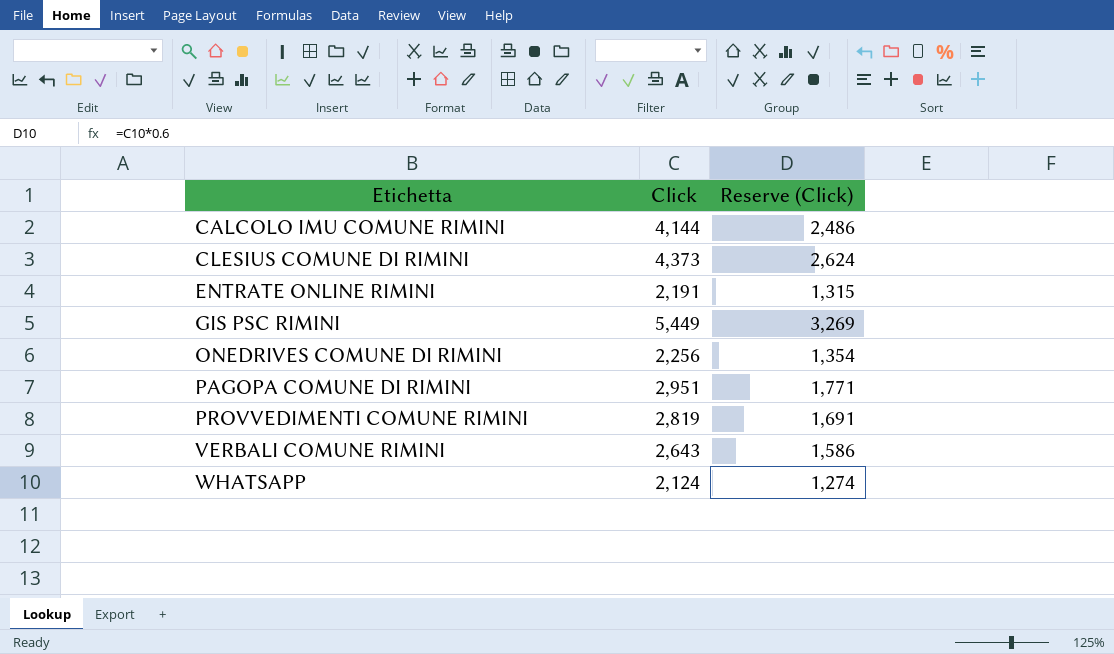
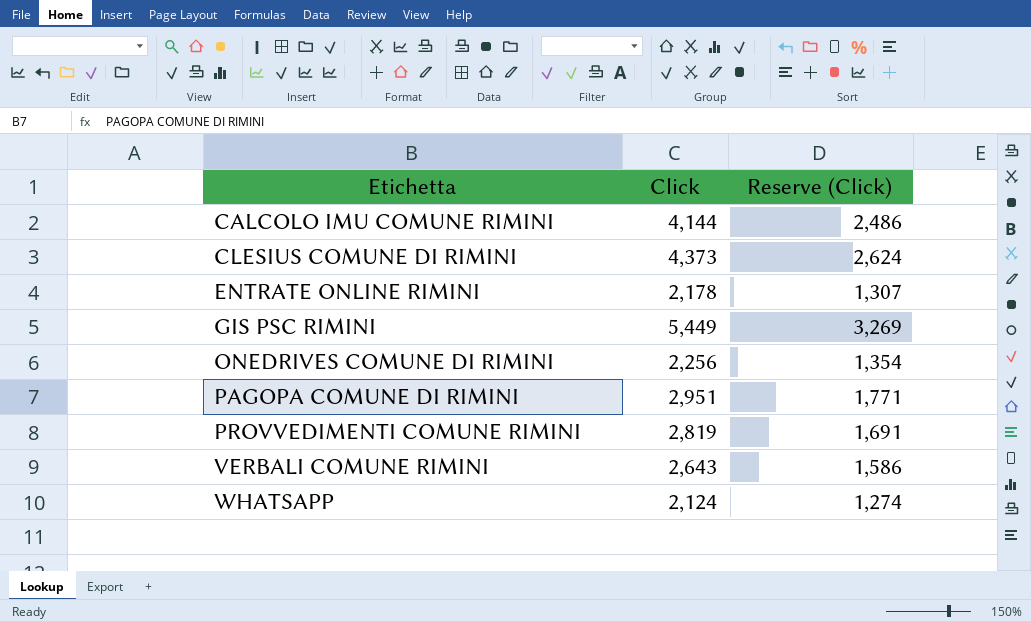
ENTRATE ONLINE RIMINI | Click: 2,191 -> 2,178
ENTRATE ONLINE RIMINI | Reserve (Click): 1,315 -> 1,307

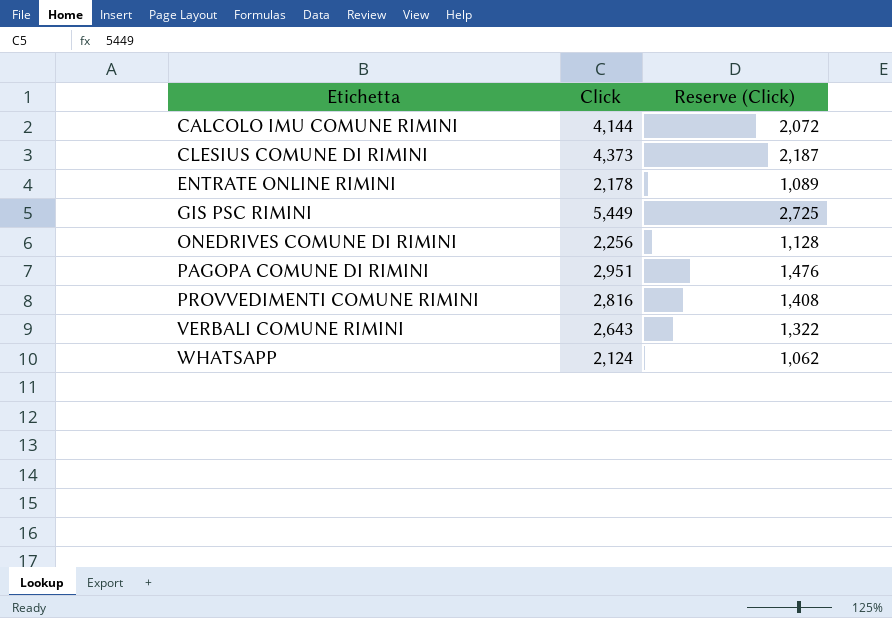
column Reserve (Click) | formula: [Click] * 0.6 -> [Click] * 0.5
PROVVEDIMENTI COMUNE RIMINI | Click: 2,819 -> 2,816

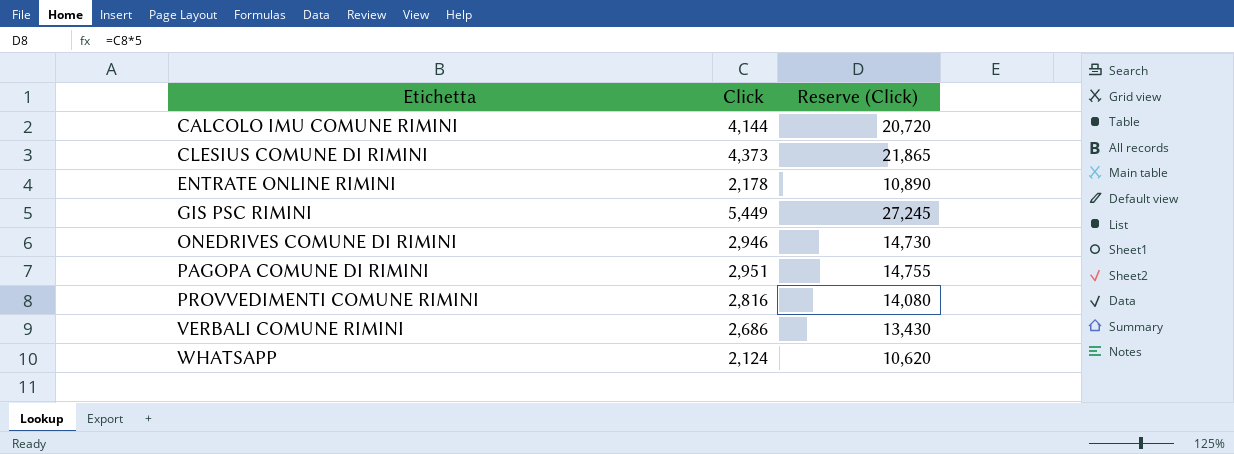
column Reserve (Click) | formula: [Click] * 0.5 -> [Click] * 5
ONEDRIVES COMUNE DI RIMINI | Click: 2,256 -> 2,946
VERBALI COMUNE RIMINI | Click: 2,643 -> 2,686

